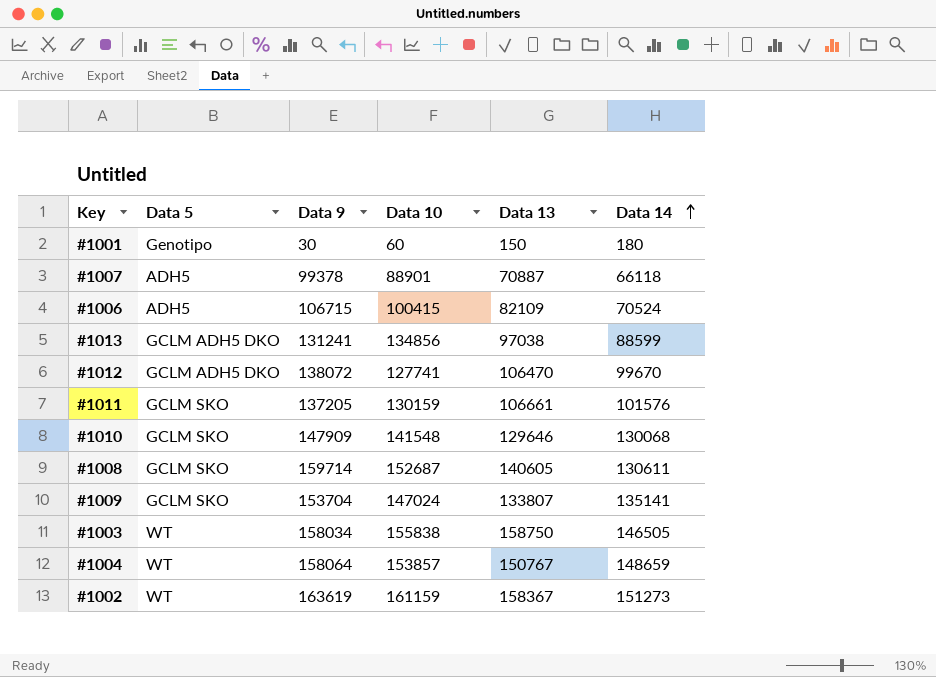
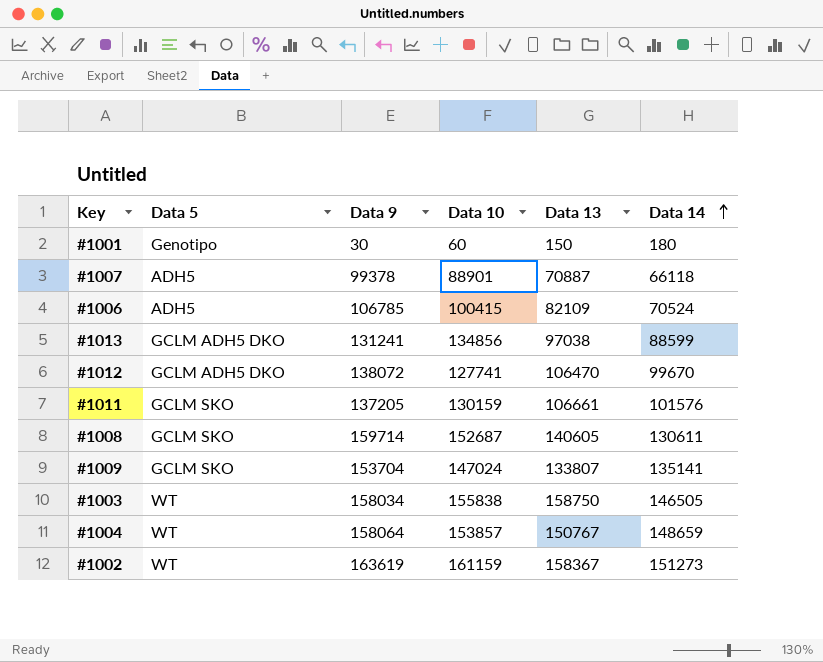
row #1010: GCLM SKO | 147909 | 141548 | 129646 | 130068 -> none
#1006 | Data 9: 106715 -> 106785

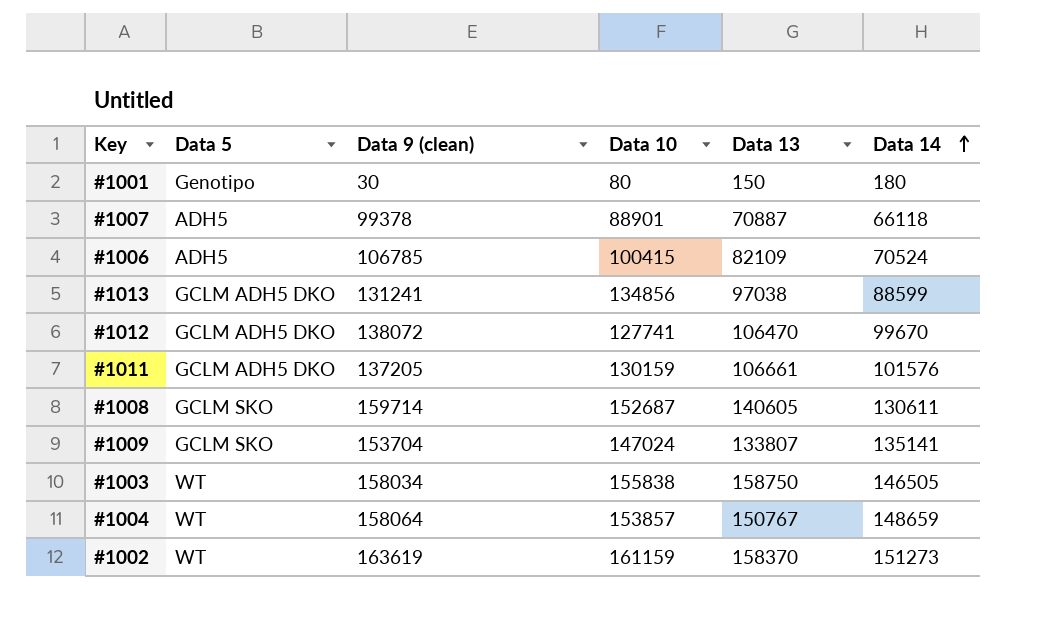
column name: Data 9 -> Data 9 (clean)
#1001 | Data 10: 60 -> 80
#1011 | Data 5: GCLM SKO -> GCLM ADH5 DKO
#1002 | Data 13: 158367 -> 158370

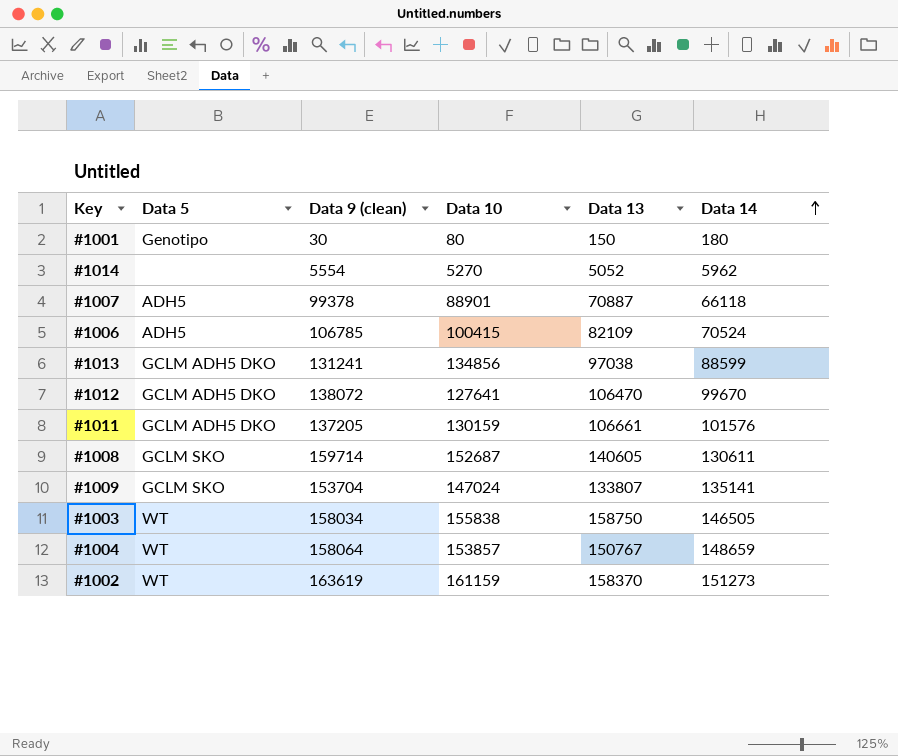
row #1014: none -> none | 5554 | 5270 | 5052 | 5962
#1012 | Data 10: 127741 -> 127641

